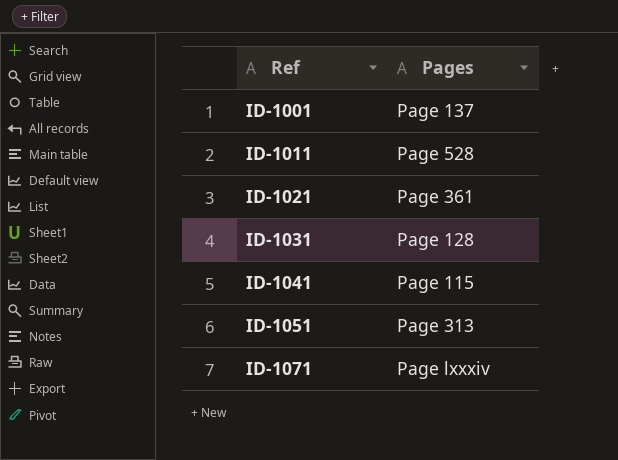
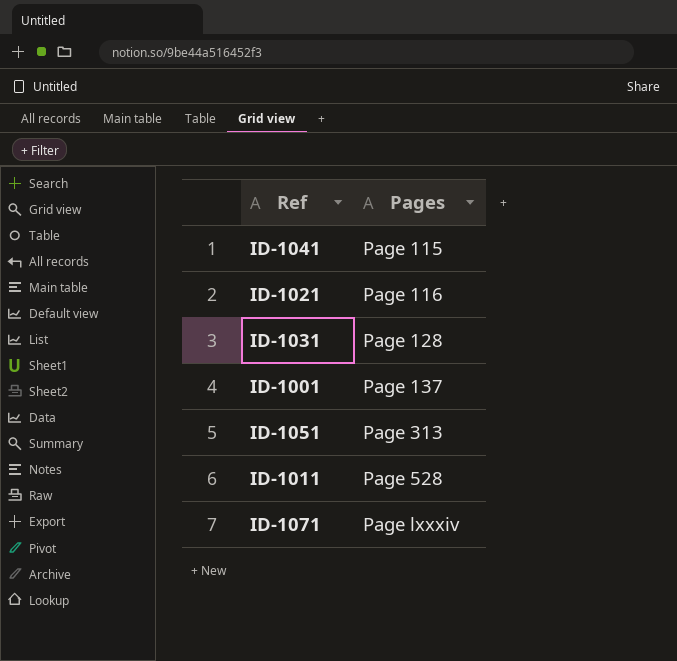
row order: Ref ascending -> Pages ascending
ID-1021 | Pages: Page 361 -> Page 116

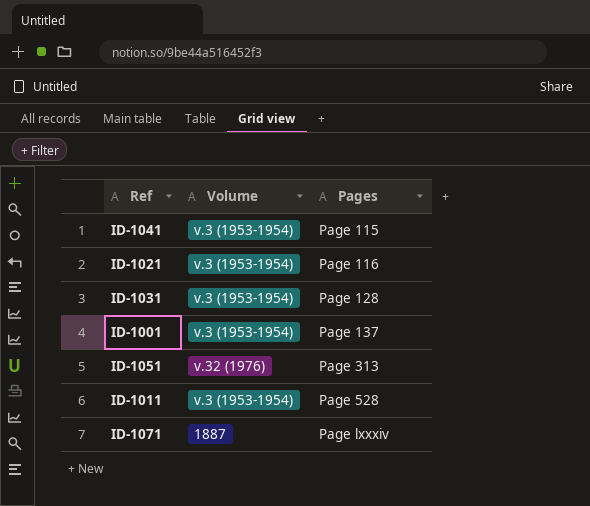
column Volume | position: none -> 2

